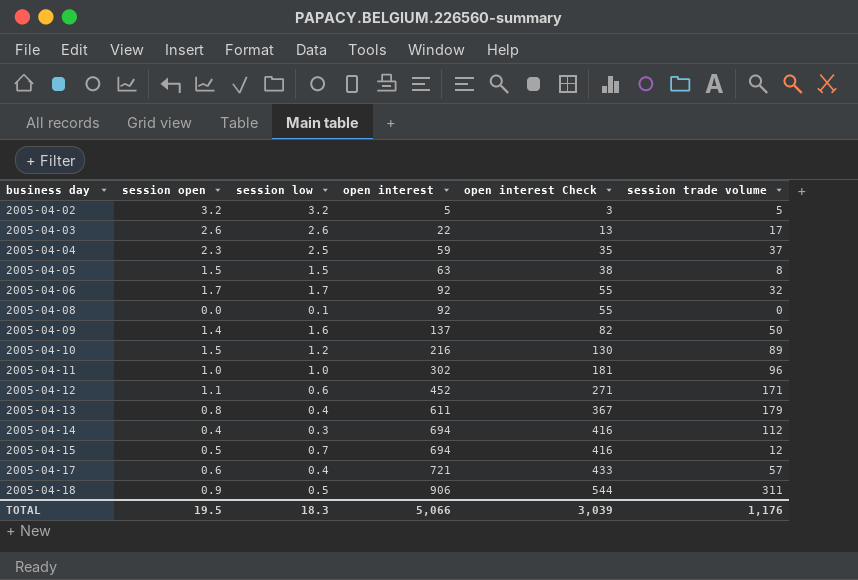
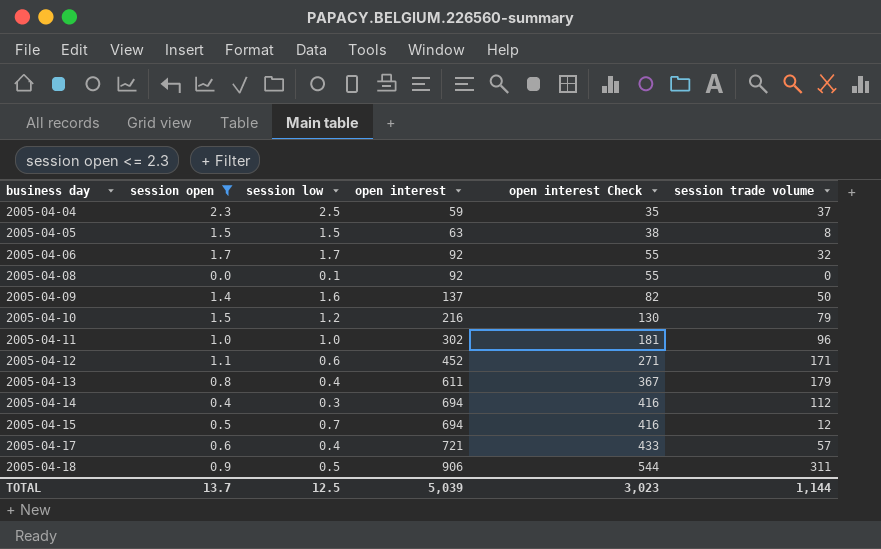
filter: none -> session open <= 2.3
2005-04-10 | session trade volume: 89 -> 79
TOTAL | session open: 19.5 -> 13.7
TOTAL | session low: 18.3 -> 12.5
TOTAL | open interest: 5,066 -> 5,039
TOTAL | open interest Check: 3,039 -> 3,023
TOTAL | session trade volume: 1,176 -> 1,144

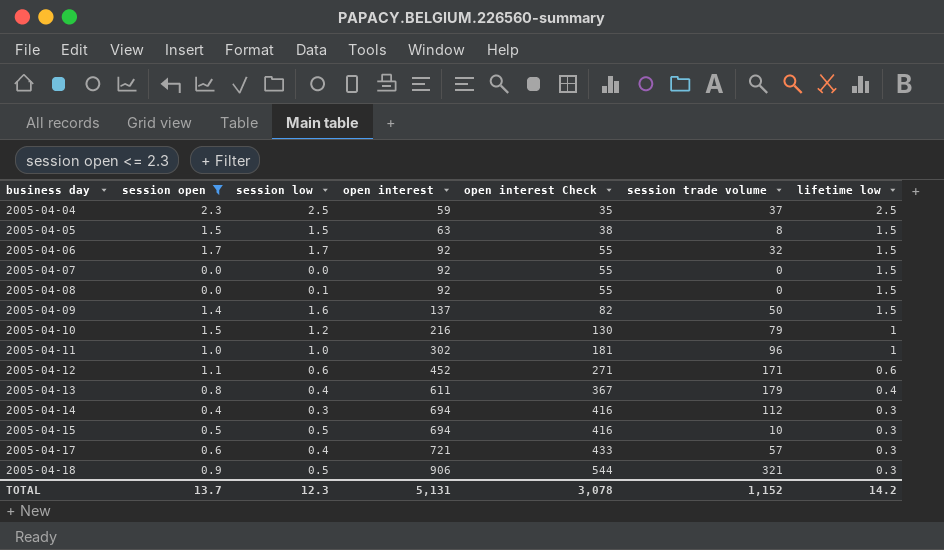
column lifetime low | position: none -> 7
row 2005-04-07: none -> 0.0 | 0.0 | 92 | 55 | 0 | 1.5
2005-04-15 | session low: 0.7 -> 0.5
2005-04-15 | session trade volume: 12 -> 10
2005-04-18 | session trade volume: 311 -> 321
TOTAL | session low: 12.5 -> 12.3
TOTAL | open interest: 5,039 -> 5,131
TOTAL | open interest Check: 3,023 -> 3,078
TOTAL | session trade volume: 1,144 -> 1,152

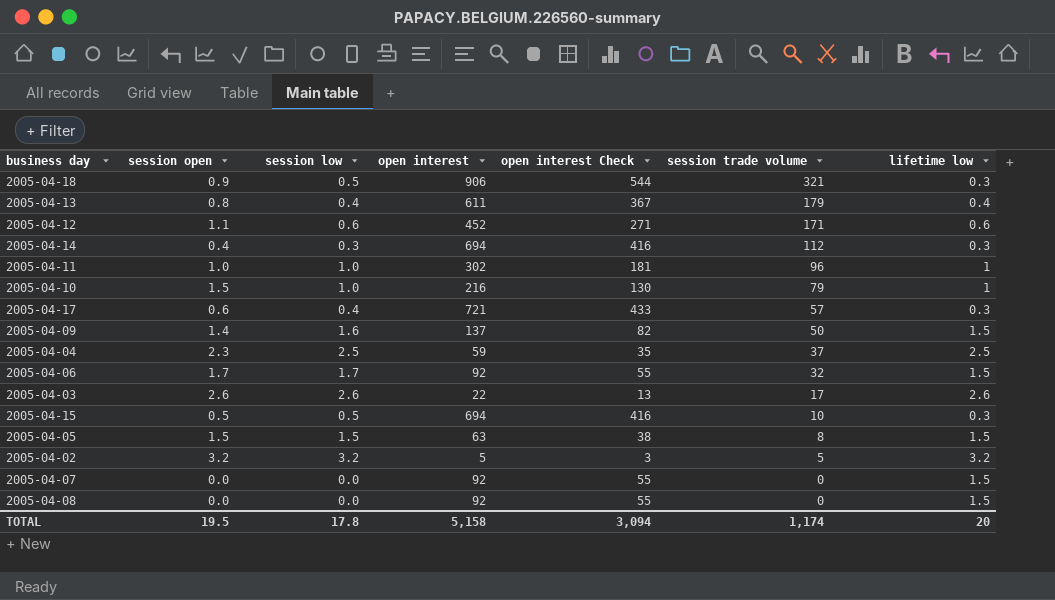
filter: session open <= 2.3 -> none
row order: business day ascending -> session trade volume descending
2005-04-10 | session low: 1.2 -> 1.0
2005-04-08 | session low: 0.1 -> 0.0
TOTAL | session open: 13.7 -> 19.5
TOTAL | session low: 12.3 -> 17.8
TOTAL | open interest: 5,131 -> 5,158
TOTAL | open interest Check: 3,078 -> 3,094
TOTAL | session trade volume: 1,152 -> 1,174
TOTAL | lifetime low: 14.2 -> 20

